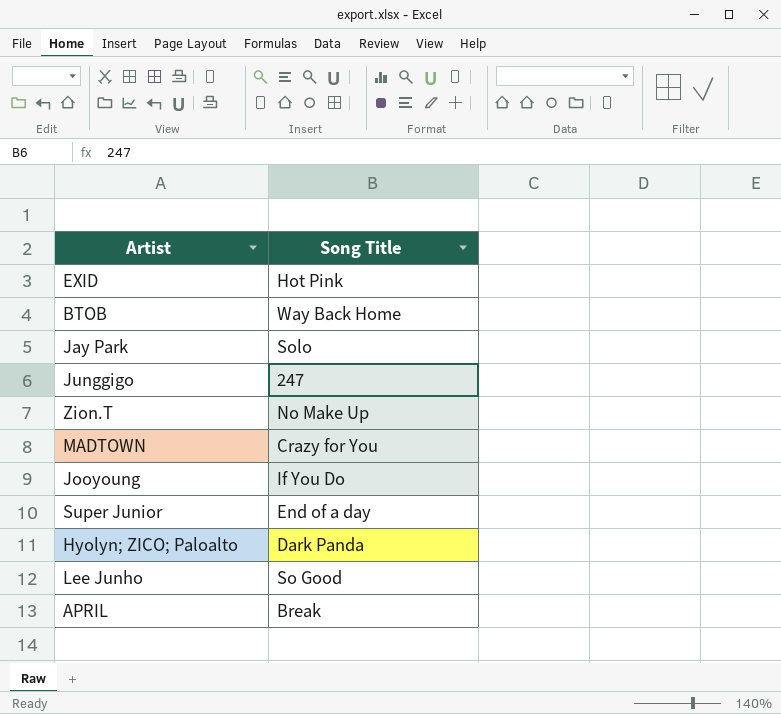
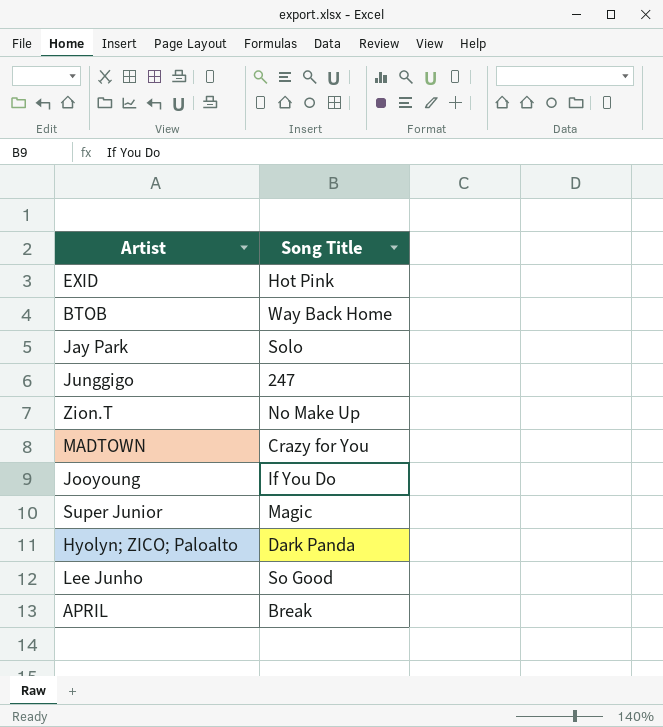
Super Junior | Song Title: End of a day -> Magic

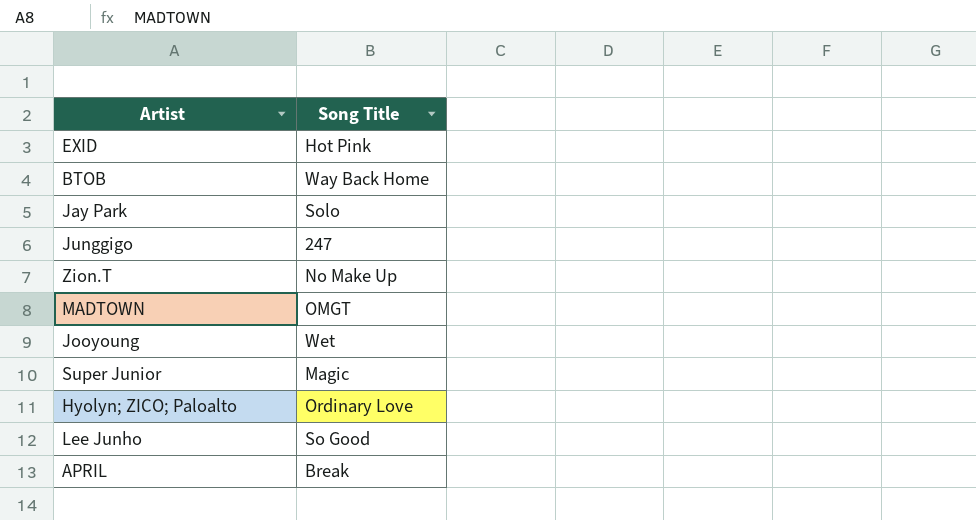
MADTOWN | Song Title: Crazy for You -> OMGT
Jooyoung | Song Title: If You Do -> Wet
Hyolyn; ZICO; Paloalto | Song Title: Dark Panda -> Ordinary Love

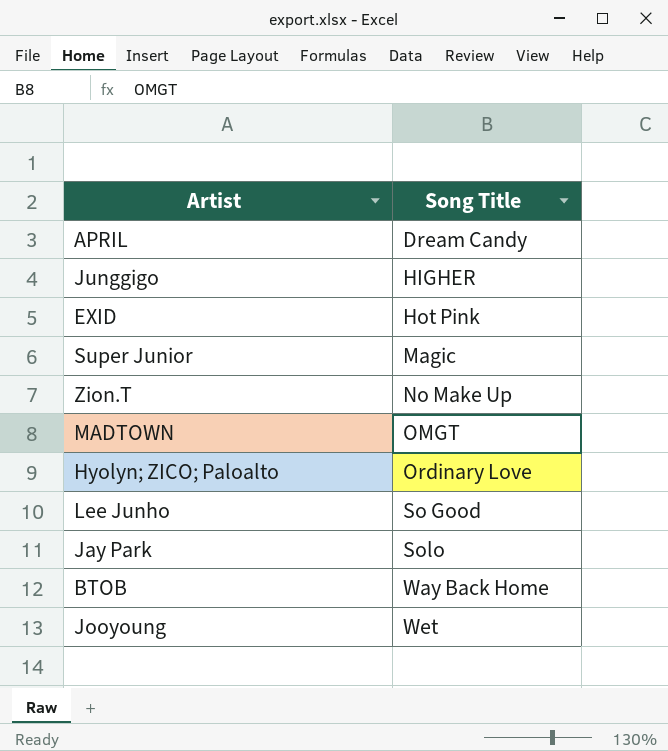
row order: none -> Song Title ascending
APRIL | Song Title: Break -> Dream Candy
Junggigo | Song Title: 247 -> HIGHER

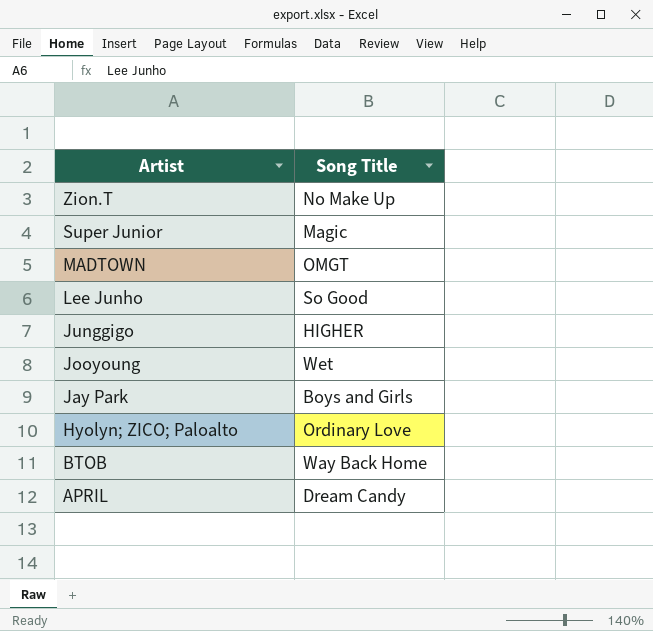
row order: Song Title ascending -> Artist descending
row EXID: Hot Pink -> none
Jay Park | Song Title: Solo -> Boys and Girls

